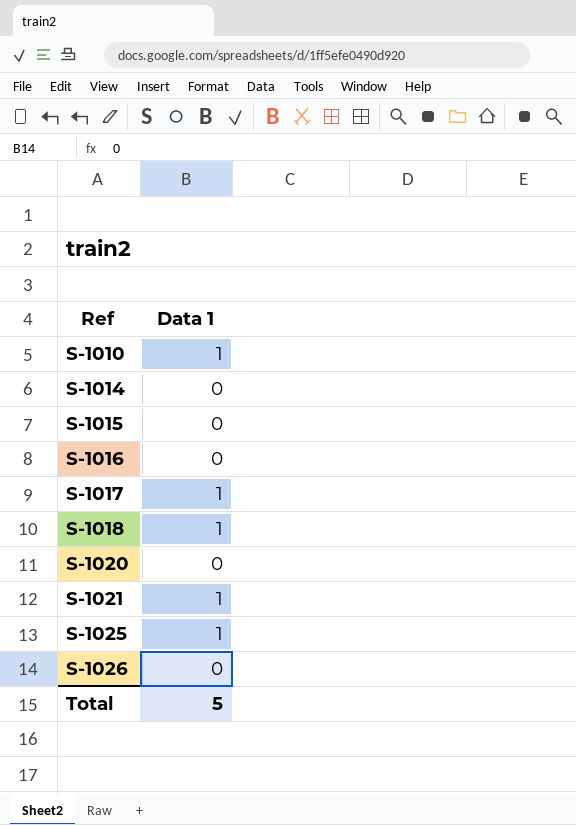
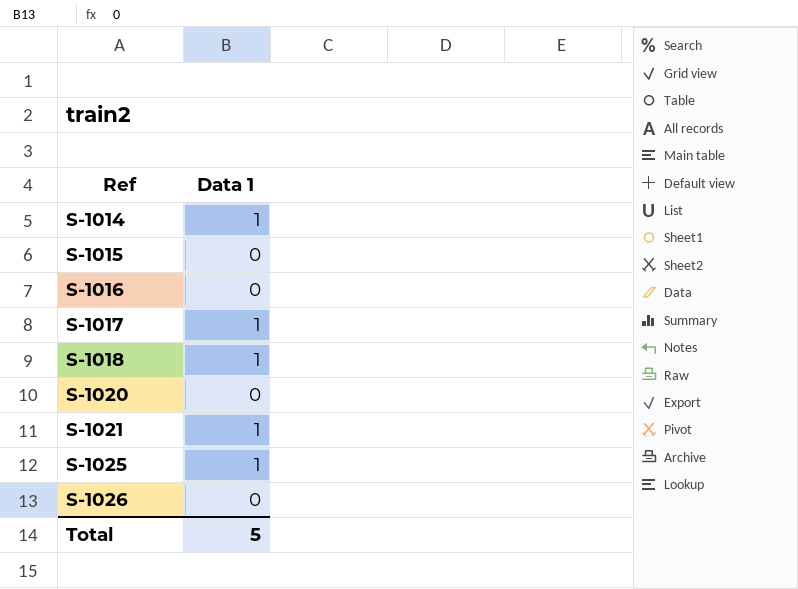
row S-1010: 1 -> none
S-1014 | Data 1: 0 -> 1

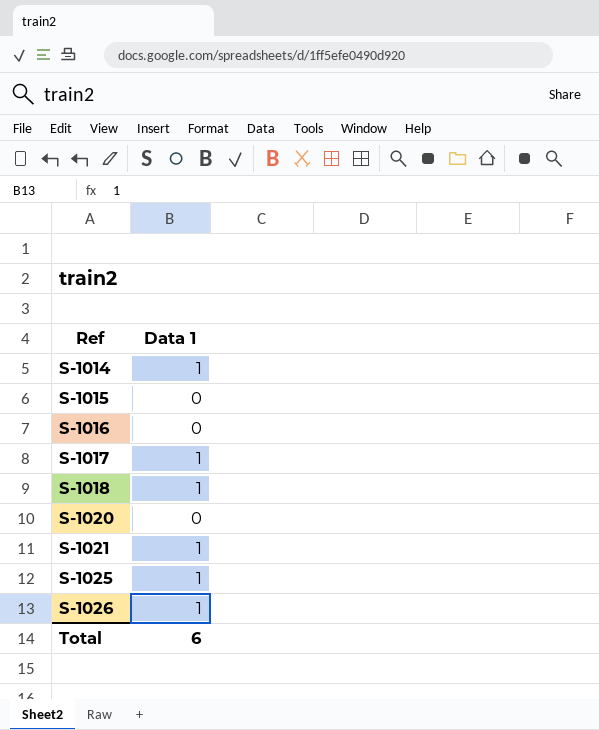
S-1026 | Data 1: 0 -> 1
Total | Data 1: 5 -> 6

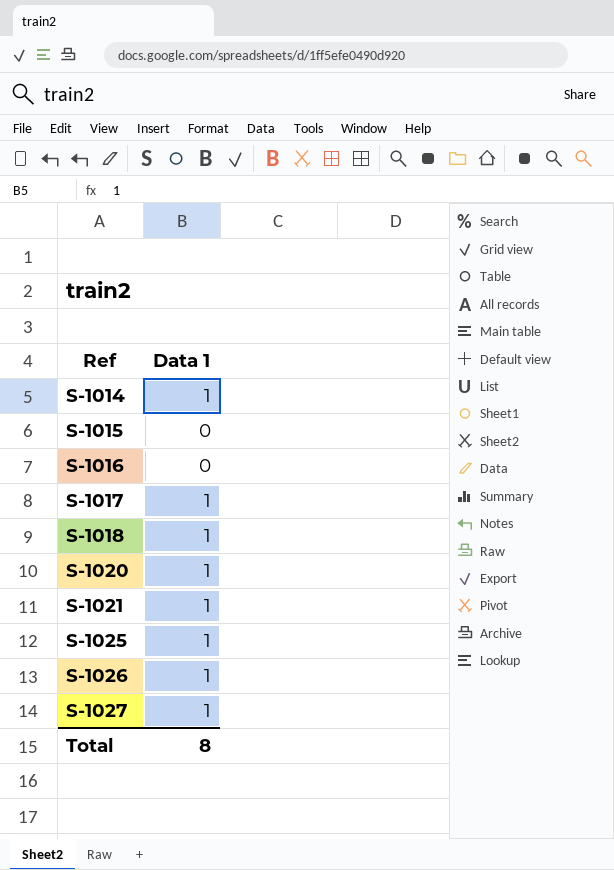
S-1020 | Data 1: 0 -> 1
row S-1027: none -> 1
Total | Data 1: 6 -> 8

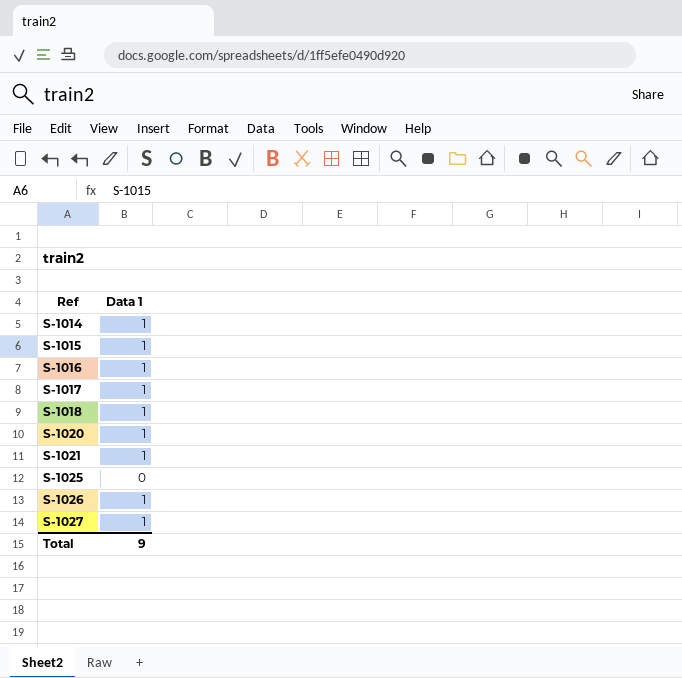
S-1015 | Data 1: 0 -> 1
S-1016 | Data 1: 0 -> 1
S-1025 | Data 1: 1 -> 0
Total | Data 1: 8 -> 9

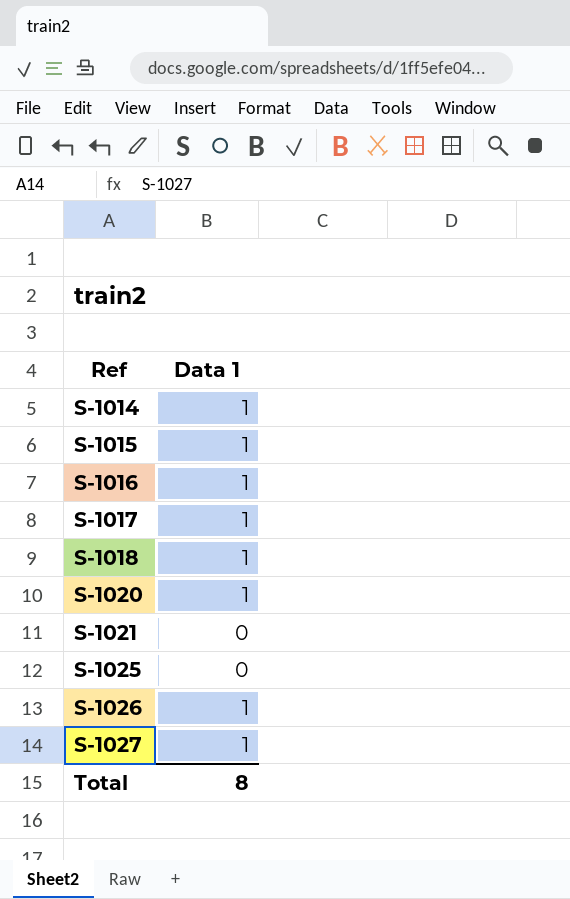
S-1021 | Data 1: 1 -> 0
Total | Data 1: 9 -> 8

